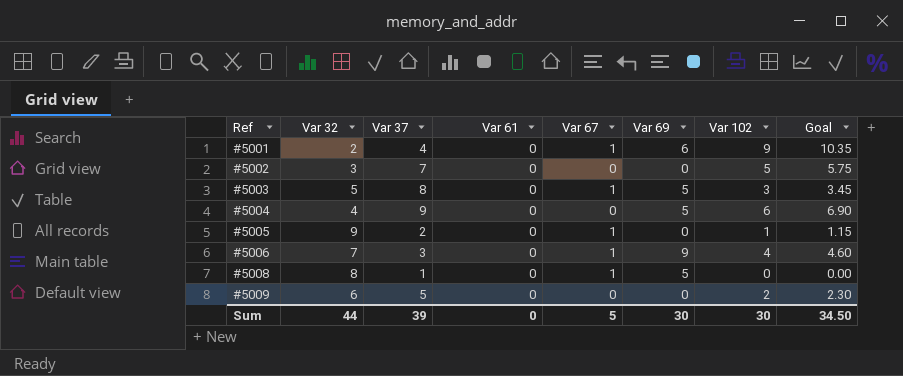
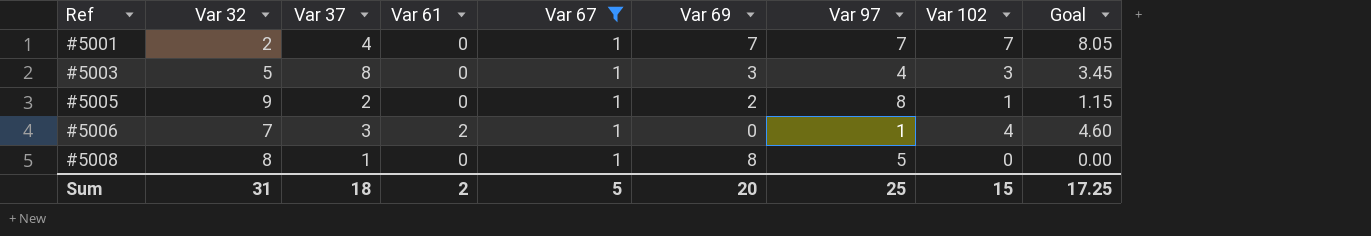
filter: none -> Var 67 = 1
column Var 97 | position: none -> 7
#5001 | Var 69: 6 -> 7
#5001 | Var 102: 9 -> 7
#5001 | Goal: 10.35 -> 8.05
#5003 | Var 69: 5 -> 3
#5005 | Var 69: 0 -> 2
#5006 | Var 61: 0 -> 2
#5006 | Var 69: 9 -> 0
#5008 | Var 69: 5 -> 8
Sum | Var 32: 44 -> 31
Sum | Var 37: 39 -> 18
Sum | Var 61: 0 -> 2
Sum | Var 69: 30 -> 20
Sum | Var 102: 30 -> 15
Sum | Goal: 34.50 -> 17.25

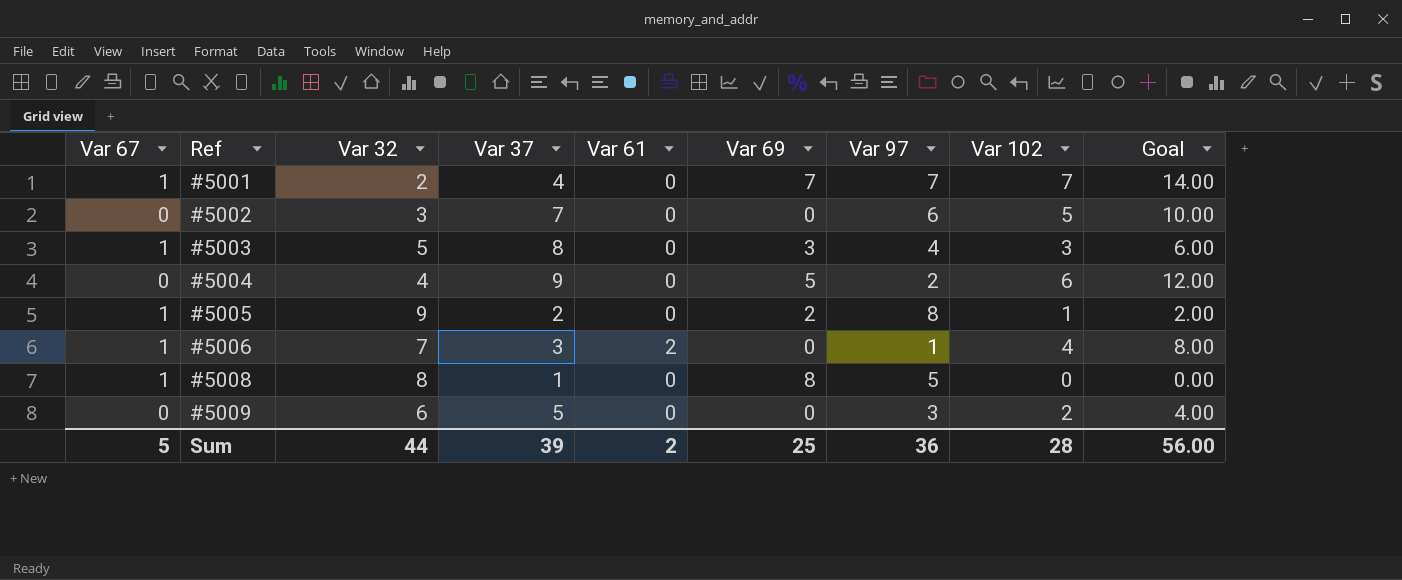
filter: Var 67 = 1 -> none
column Var 67 | position: 5 -> 1
column Goal | formula: [Var 102] * 1.15 -> [Var 102] * 2
Sum | Var 32: 31 -> 44
Sum | Var 37: 18 -> 39
Sum | Var 69: 20 -> 25
Sum | Var 97: 25 -> 36
Sum | Var 102: 15 -> 28
Sum | Goal: 17.25 -> 56.00

